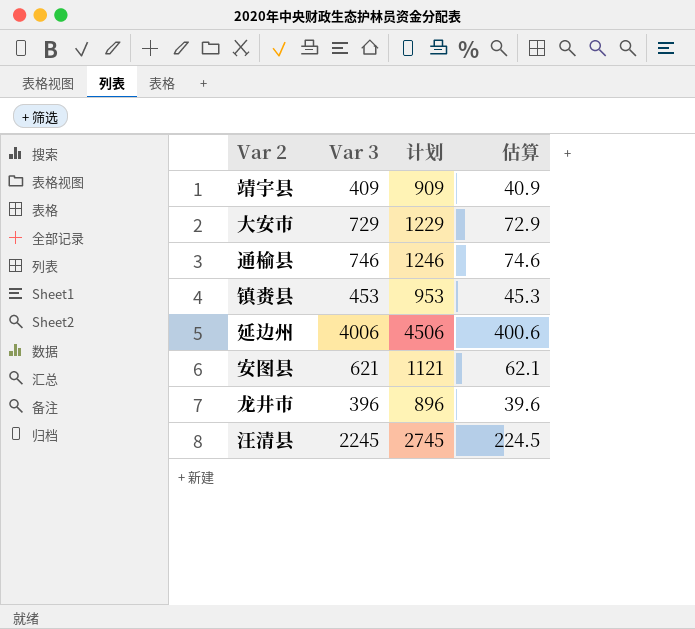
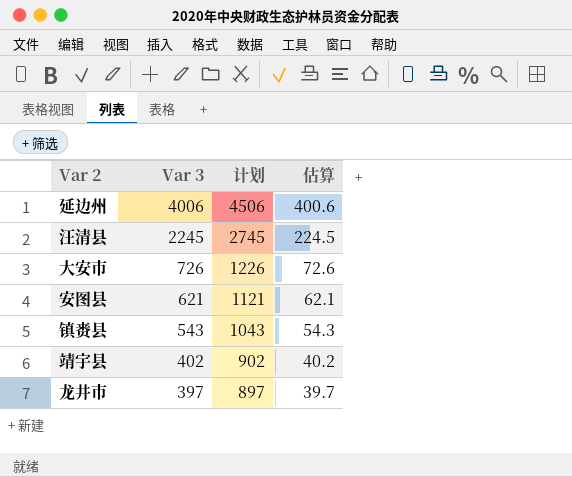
row order: none -> Var 3 descending
row 通榆县: 746 | 1246 | 74.6 -> none
大安市 | Var 3: 729 -> 726
大安市 | 计划: 1229 -> 1226
大安市 | 估算: 72.9 -> 72.6
镇赉县 | Var 3: 453 -> 543
镇赉县 | 计划: 953 -> 1043
镇赉县 | 估算: 45.3 -> 54.3
靖宇县 | Var 3: 409 -> 402
靖宇县 | 计划: 909 -> 902
靖宇县 | 估算: 40.9 -> 40.2
龙井市 | Var 3: 396 -> 397
龙井市 | 计划: 896 -> 897
龙井市 | 估算: 39.6 -> 39.7

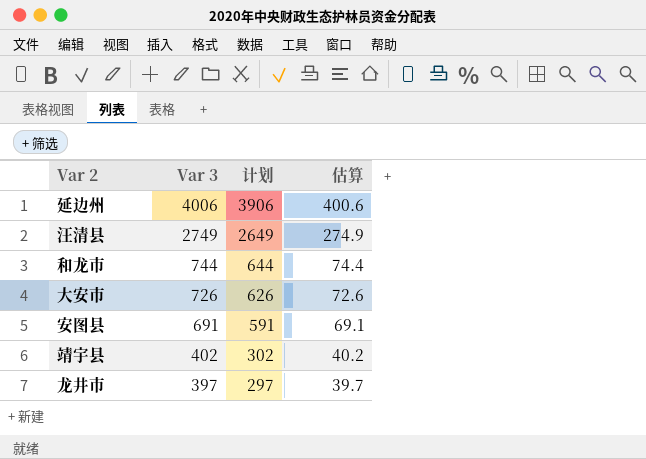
column 计划 | formula: [Var 3] + 500 -> [Var 3] - 100
row 镇赉县: 543 | 1043 | 54.3 -> none
汪清县 | Var 3: 2245 -> 2749
汪清县 | 估算: 224.5 -> 274.9
row 和龙市: none -> 744 | 644 | 74.4
安图县 | Var 3: 621 -> 691
安图县 | 估算: 62.1 -> 69.1

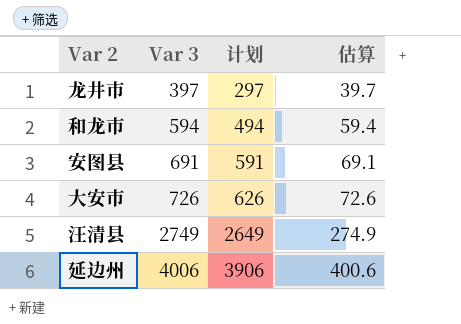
row order: Var 3 descending -> Var 3 ascending
row 靖宇县: 402 | 302 | 40.2 -> none
和龙市 | Var 3: 744 -> 594
和龙市 | 计划: 644 -> 494
和龙市 | 估算: 74.4 -> 59.4

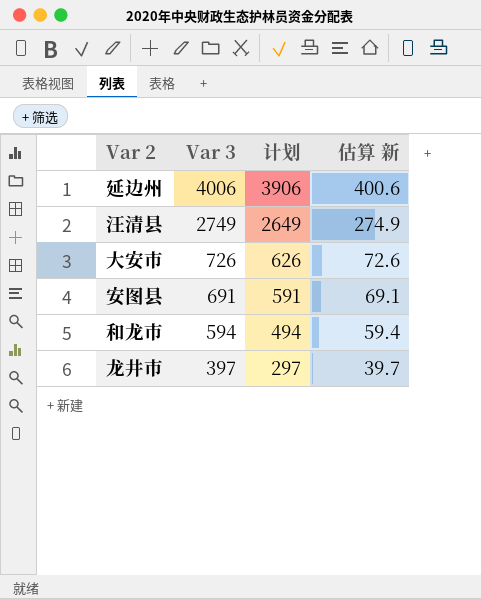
row order: Var 3 ascending -> Var 3 descending
column name: 估算 -> 估算 新

